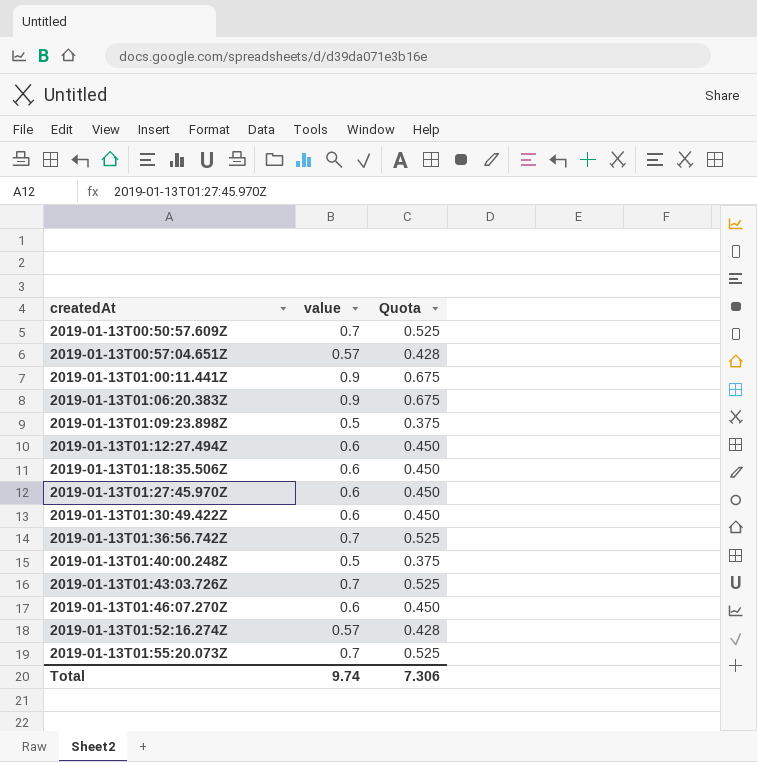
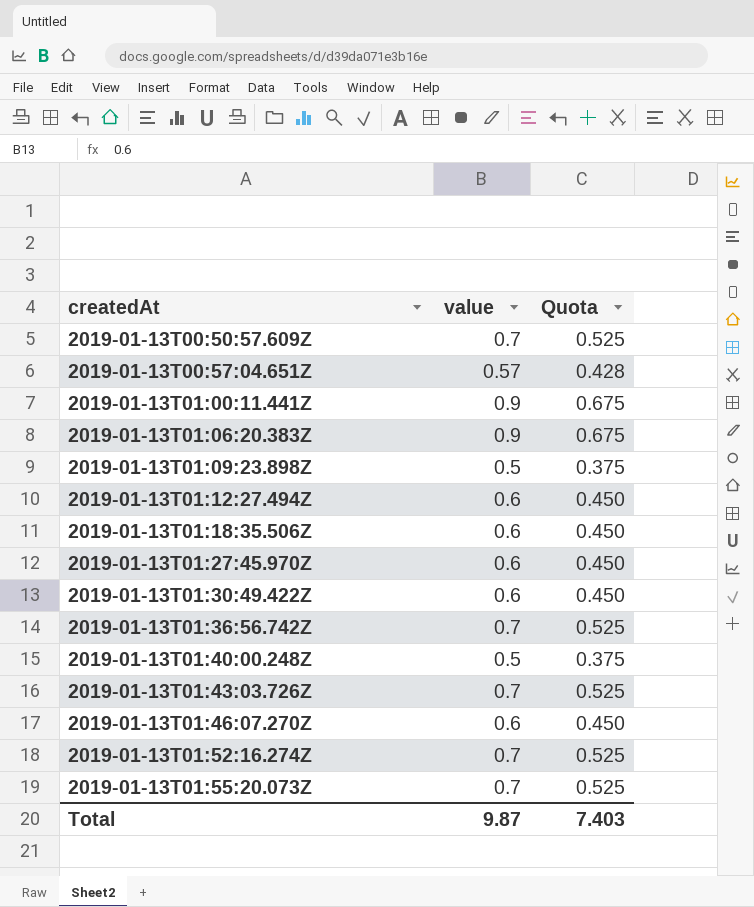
2019-01-13T01:52:16.274Z | value: 0.57 -> 0.7
2019-01-13T01:52:16.274Z | Quota: 0.428 -> 0.525
Total | value: 9.74 -> 9.87
Total | Quota: 7.306 -> 7.403

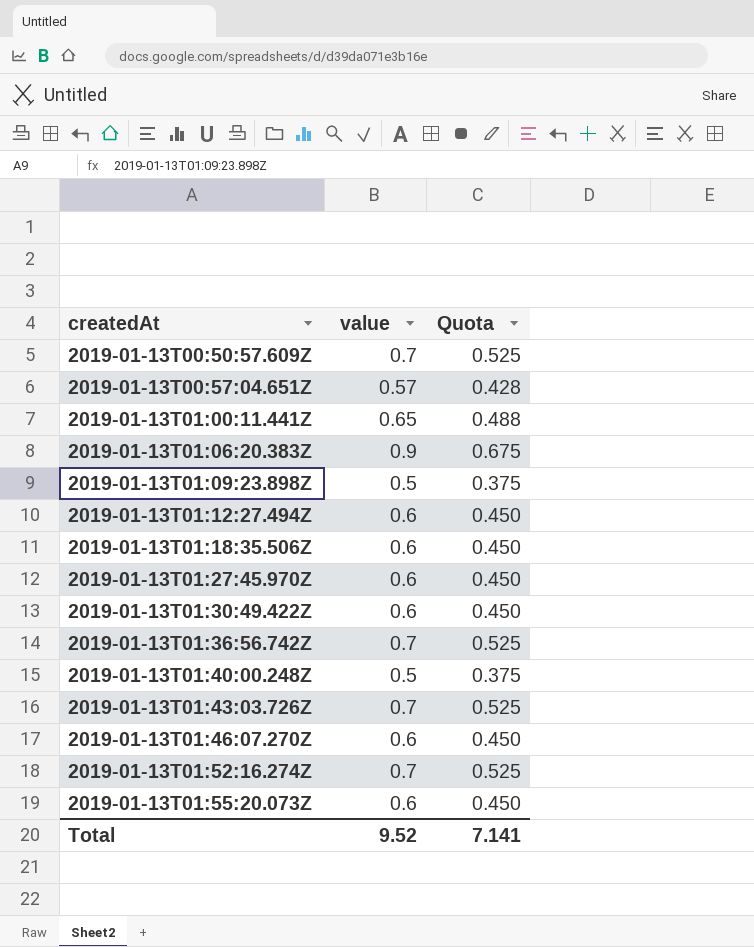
2019-01-13T01:00:11.441Z | value: 0.9 -> 0.65
2019-01-13T01:00:11.441Z | Quota: 0.675 -> 0.488
2019-01-13T01:55:20.073Z | value: 0.7 -> 0.6
2019-01-13T01:55:20.073Z | Quota: 0.525 -> 0.450
Total | value: 9.87 -> 9.52
Total | Quota: 7.403 -> 7.141

